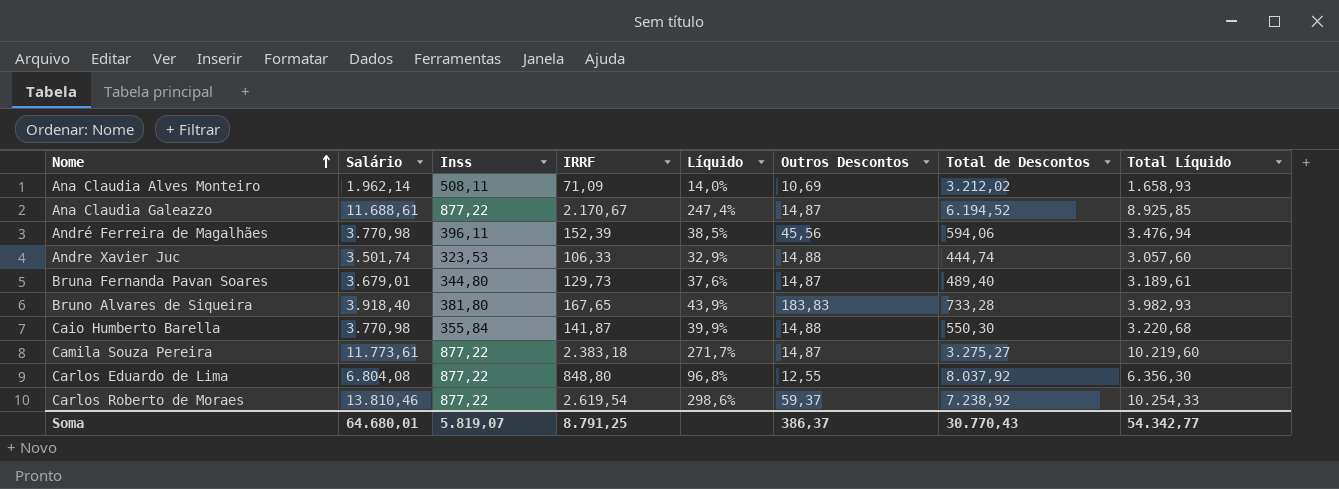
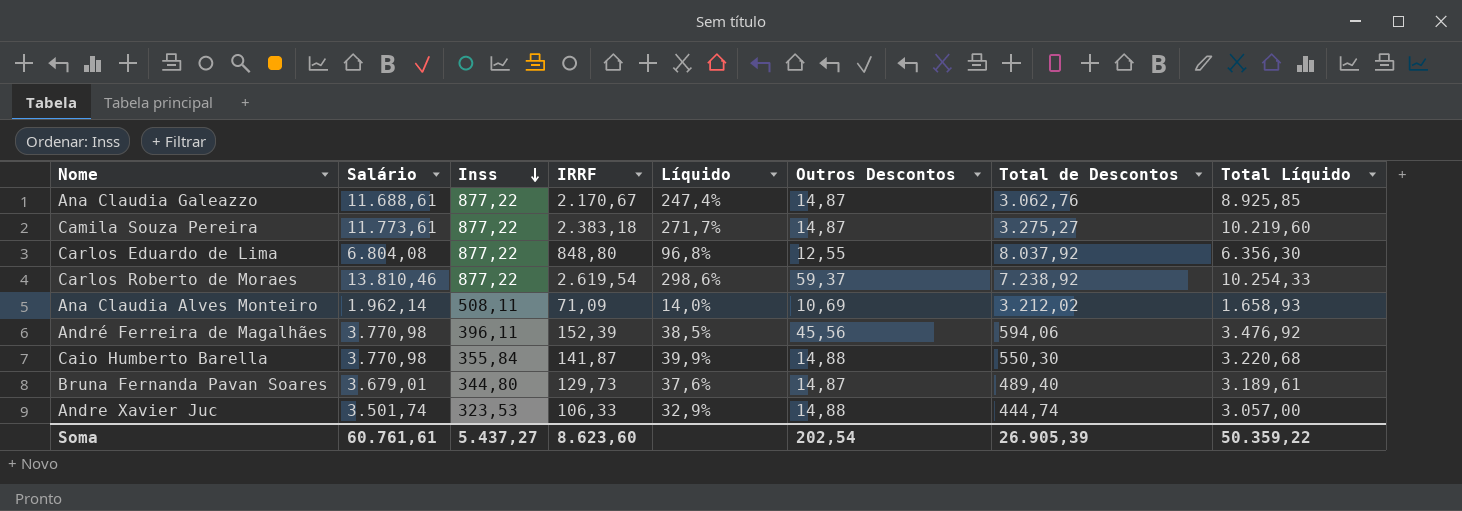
row order: Nome ascending -> Inss descending
row Bruno Alvares de Siqueira: 3.918,40 | 381,80 | 167,65 | 43,9% | 183,83 | 733,28 | 3.982,93 -> none
Ana Claudia Galeazzo | Total de Descontos: 6.194,52 -> 3.062,76
André Ferreira de Magalhães | Total Líquido: 3.476,94 -> 3.476,92
Andre Xavier Juc | Total Líquido: 3.057,60 -> 3.057,00
Soma | Salário: 64.680,01 -> 60.761,61
Soma | Inss: 5.819,07 -> 5.437,27
Soma | IRRF: 8.791,25 -> 8.623,60
Soma | Outros Descontos: 386,37 -> 202,54
Soma | Total de Descontos: 30.770,43 -> 26.905,39
Soma | Total Líquido: 54.342,77 -> 50.359,22

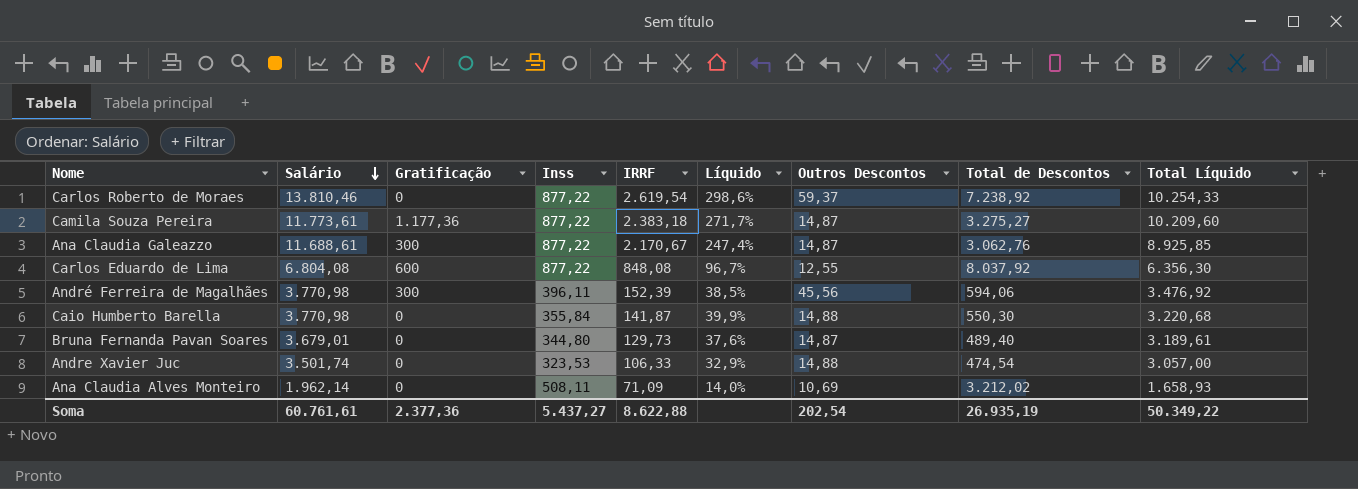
row order: Inss descending -> Salário descending
column Gratificação | position: none -> 3
Camila Souza Pereira | Total Líquido: 10.219,60 -> 10.209,60
Carlos Eduardo de Lima | IRRF: 848,80 -> 848,08
Carlos Eduardo de Lima | Líquido: 96,8% -> 96,7%
Andre Xavier Juc | Total de Descontos: 444,74 -> 474,54
Soma | IRRF: 8.623,60 -> 8.622,88
Soma | Total de Descontos: 26.905,39 -> 26.935,19
Soma | Total Líquido: 50.359,22 -> 50.349,22

